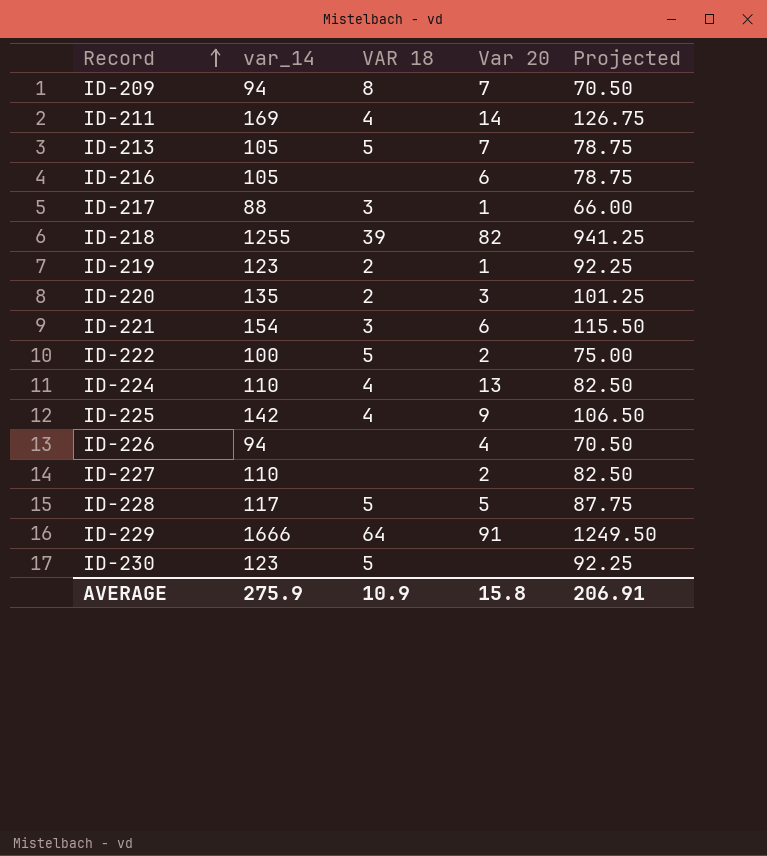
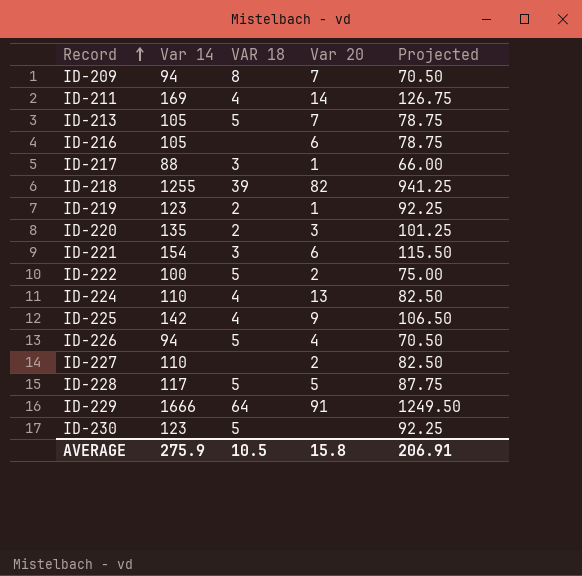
column name: var_14 -> Var 14
ID-226 | VAR 18: none -> 5
AVERAGE | VAR 18: 10.9 -> 10.5

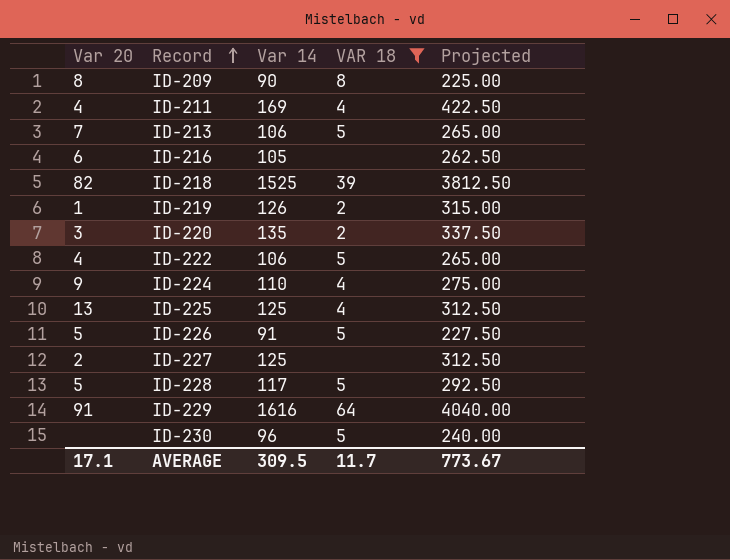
filter: none -> VAR 18 != 3
column Var 20 | position: 4 -> 1
column Projected | formula: [Var 14] * 0.75 -> [Var 14] * 2.5
ID-209 | Var 20: 7 -> 8
ID-209 | Var 14: 94 -> 90
ID-211 | Var 20: 14 -> 4
ID-213 | Var 14: 105 -> 106
ID-218 | Var 14: 1255 -> 1525
ID-219 | Var 14: 123 -> 126
ID-222 | Var 20: 2 -> 4
ID-222 | Var 14: 100 -> 106
ID-224 | Var 20: 13 -> 9
ID-225 | Var 20: 9 -> 13
ID-225 | Var 14: 142 -> 125
ID-226 | Var 20: 4 -> 5
ID-226 | Var 14: 94 -> 91
ID-227 | Var 14: 110 -> 125
ID-229 | Var 14: 1666 -> 1616
ID-230 | Var 14: 123 -> 96
AVERAGE | Var 20: 15.8 -> 17.1
AVERAGE | Var 14: 275.9 -> 309.5
AVERAGE | VAR 18: 10.5 -> 11.7
AVERAGE | Projected: 206.91 -> 773.67

